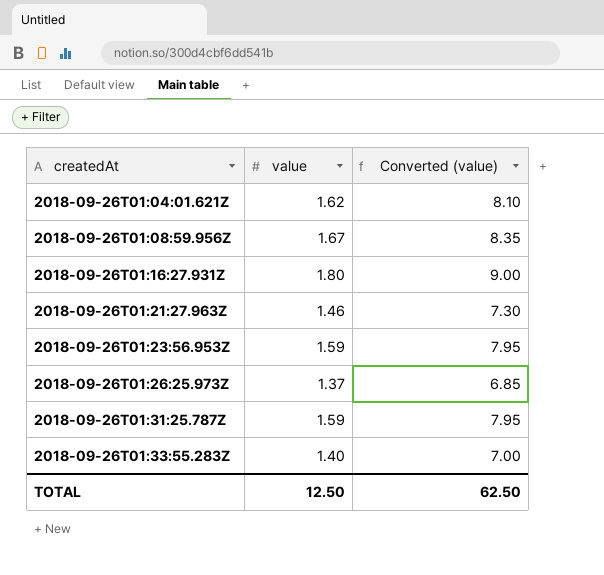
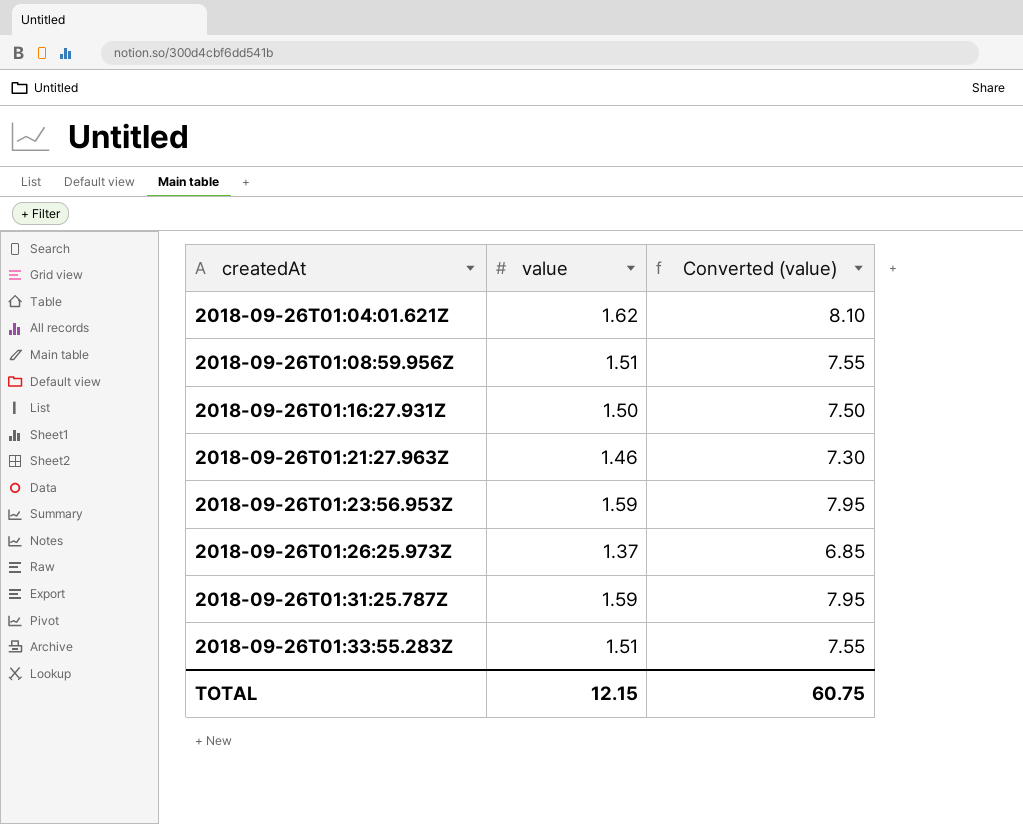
2018-09-26T01:08:59.956Z | value: 1.67 -> 1.51
2018-09-26T01:08:59.956Z | Converted (value): 8.35 -> 7.55
2018-09-26T01:16:27.931Z | value: 1.80 -> 1.50
2018-09-26T01:16:27.931Z | Converted (value): 9.00 -> 7.50
2018-09-26T01:33:55.283Z | value: 1.40 -> 1.51
2018-09-26T01:33:55.283Z | Converted (value): 7.00 -> 7.55
TOTAL | value: 12.50 -> 12.15
TOTAL | Converted (value): 62.50 -> 60.75

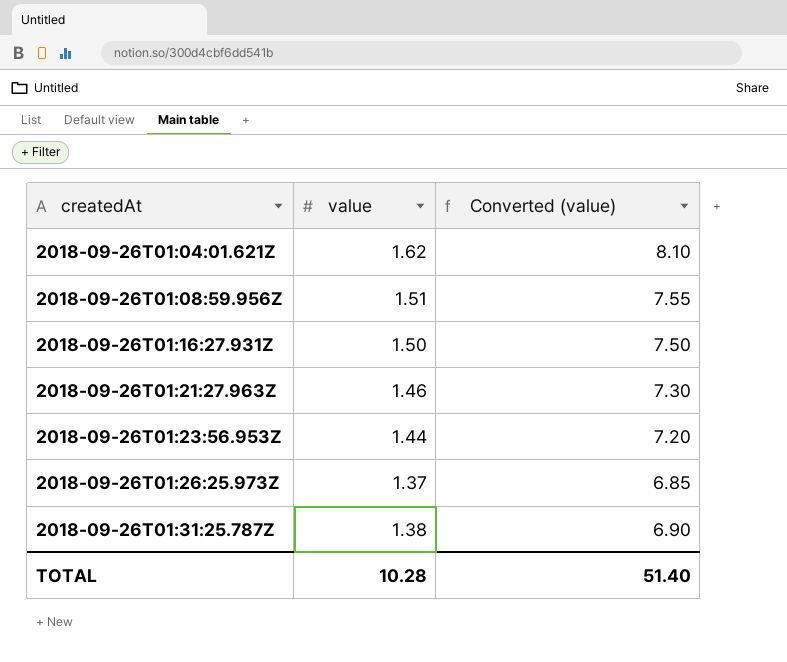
row 2018-09-26T01:33:55.283Z: 1.51 | 7.55 -> none
2018-09-26T01:23:56.953Z | value: 1.59 -> 1.44
2018-09-26T01:23:56.953Z | Converted (value): 7.95 -> 7.20
2018-09-26T01:31:25.787Z | value: 1.59 -> 1.38
2018-09-26T01:31:25.787Z | Converted (value): 7.95 -> 6.90
TOTAL | value: 12.15 -> 10.28
TOTAL | Converted (value): 60.75 -> 51.40

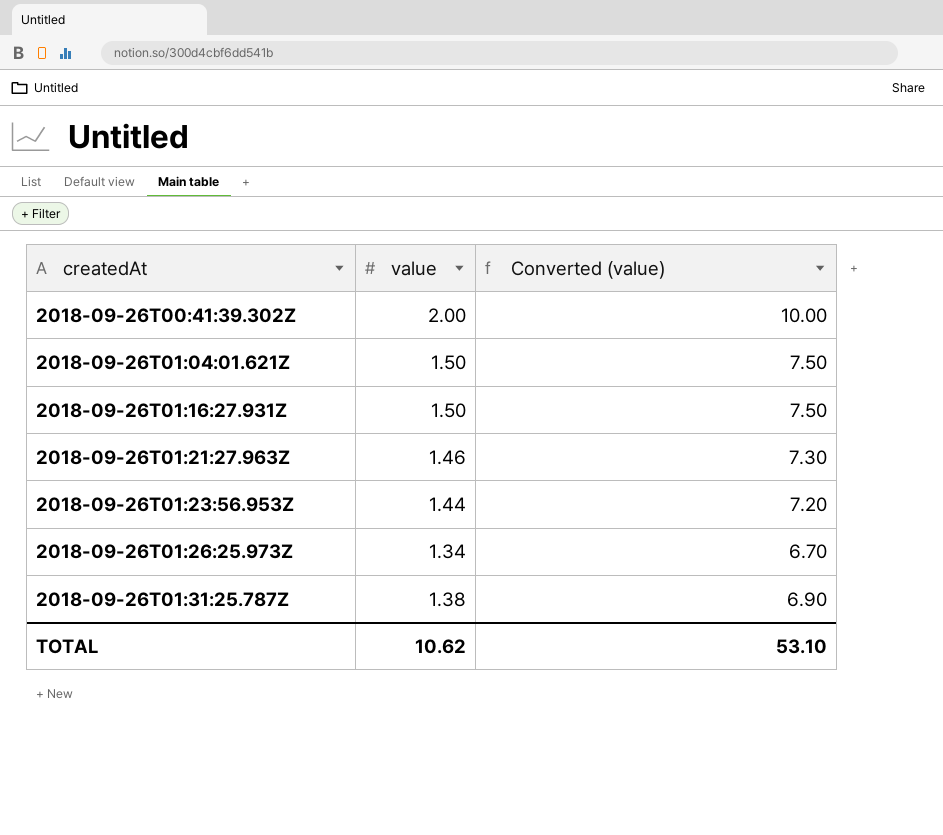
row 2018-09-26T01:08:59.956Z: 1.51 | 7.55 -> none
row 2018-09-26T00:41:39.302Z: none -> 2.00 | 10.00
2018-09-26T01:04:01.621Z | value: 1.62 -> 1.50
2018-09-26T01:04:01.621Z | Converted (value): 8.10 -> 7.50
2018-09-26T01:26:25.973Z | value: 1.37 -> 1.34
2018-09-26T01:26:25.973Z | Converted (value): 6.85 -> 6.70
TOTAL | value: 10.28 -> 10.62
TOTAL | Converted (value): 51.40 -> 53.10

